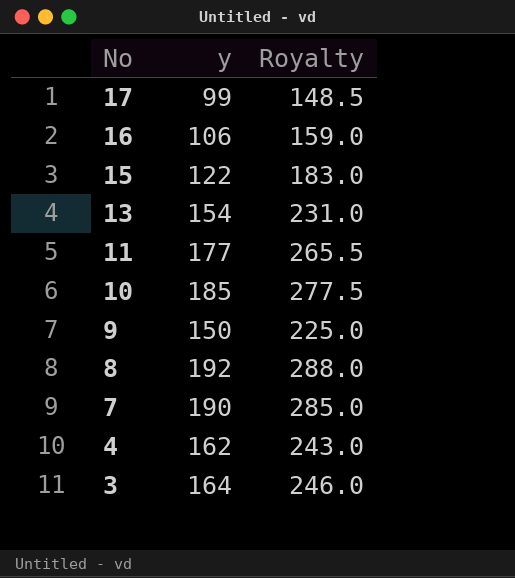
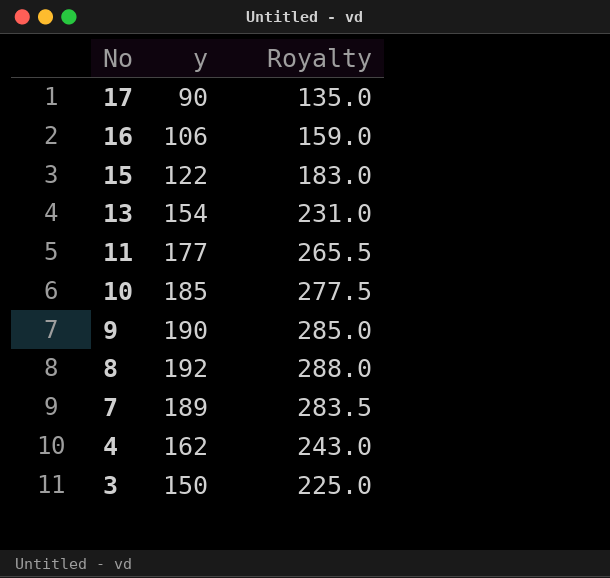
17 | y: 99 -> 90
17 | Royalty: 148.5 -> 135.0
9 | y: 150 -> 190
9 | Royalty: 225.0 -> 285.0
7 | y: 190 -> 189
7 | Royalty: 285.0 -> 283.5
3 | y: 164 -> 150
3 | Royalty: 246.0 -> 225.0

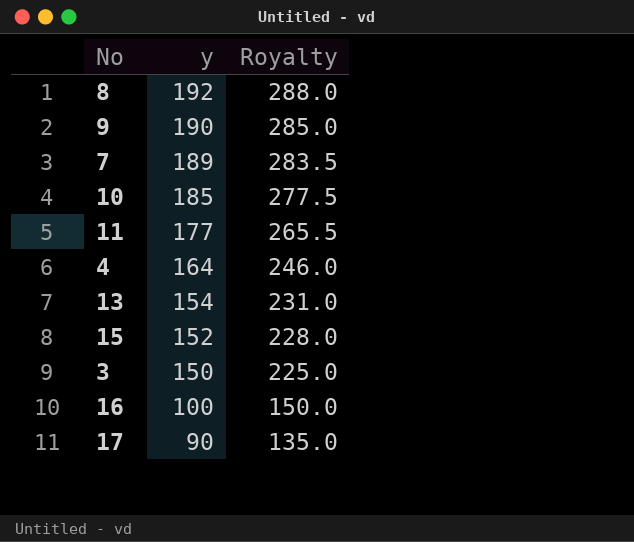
row order: No descending -> y descending
4 | y: 162 -> 164
4 | Royalty: 243.0 -> 246.0
15 | y: 122 -> 152
15 | Royalty: 183.0 -> 228.0
16 | y: 106 -> 100
16 | Royalty: 159.0 -> 150.0

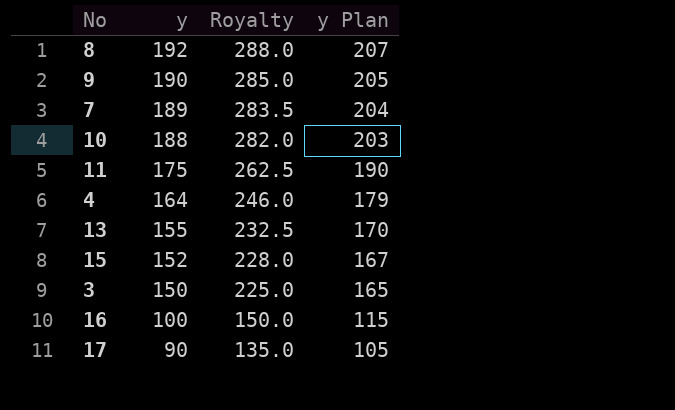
column y Plan | formula: none -> [y] + 15
10 | y: 185 -> 188
10 | Royalty: 277.5 -> 282.0
11 | y: 177 -> 175
11 | Royalty: 265.5 -> 262.5
13 | y: 154 -> 155
13 | Royalty: 231.0 -> 232.5

